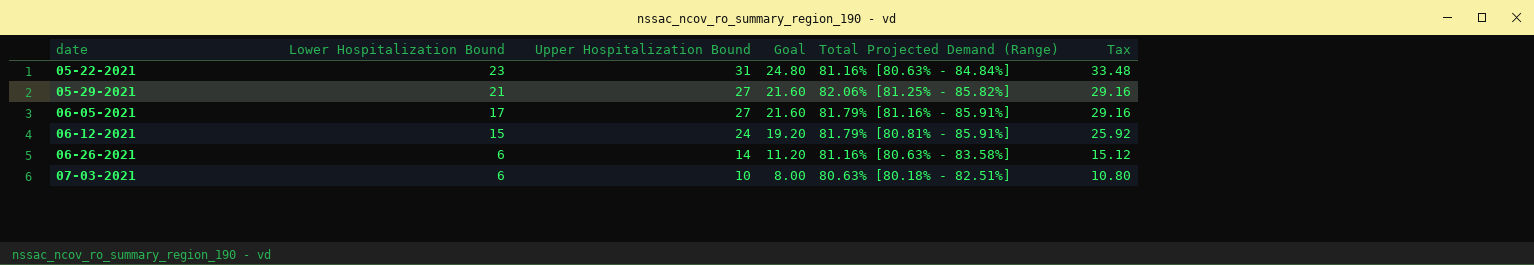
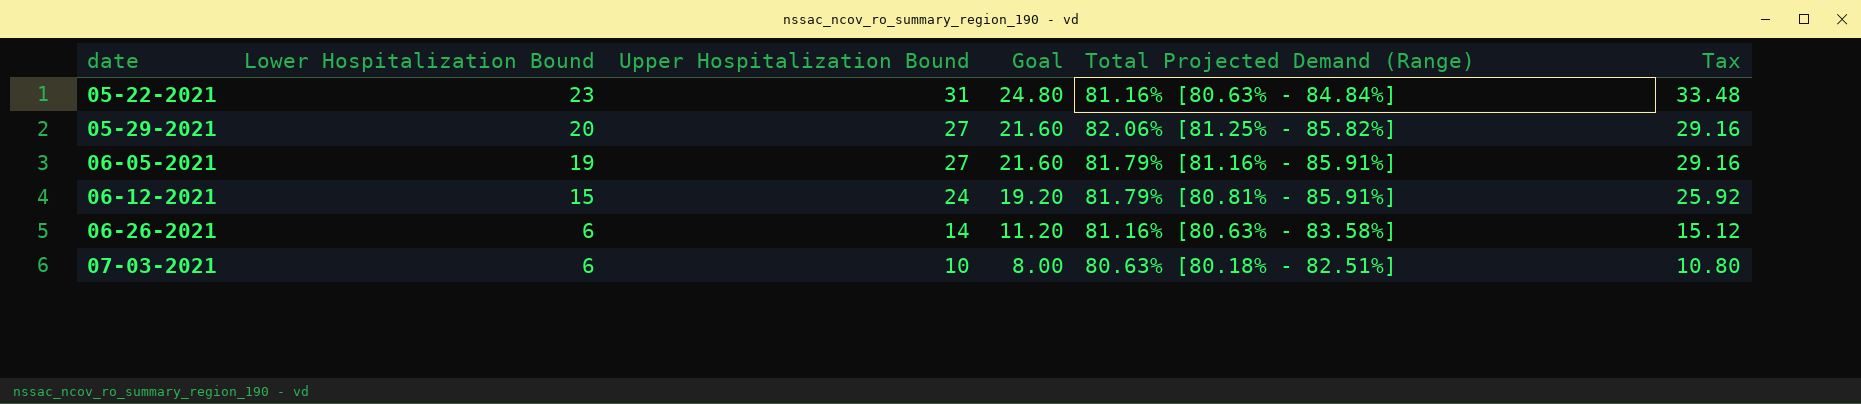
05-29-2021 | Lower Hospitalization Bound: 21 -> 20
06-05-2021 | Lower Hospitalization Bound: 17 -> 19

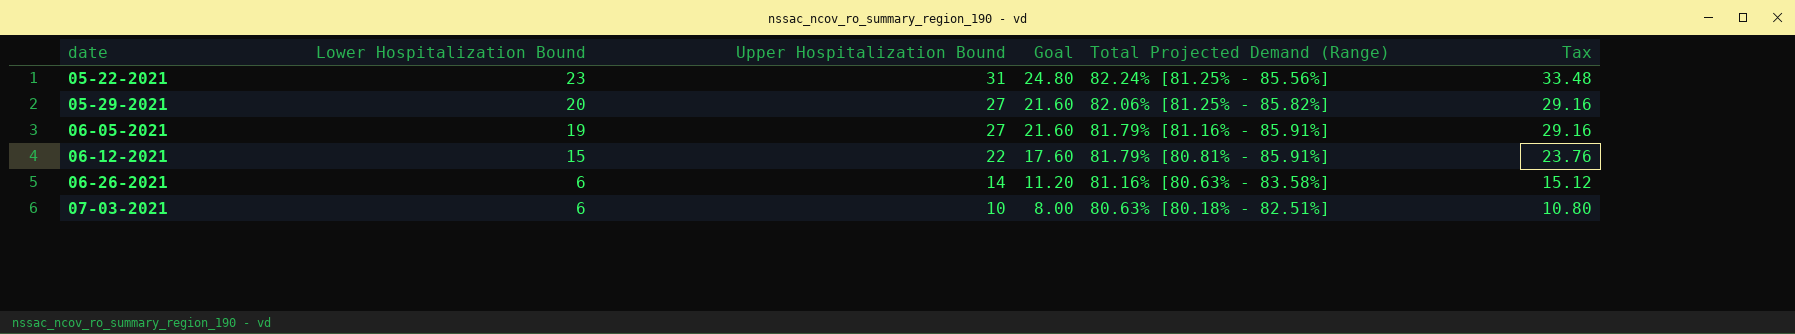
05-22-2021 | Total Projected Demand (Range): 81.16% [80.63% - 84.84%] -> 82.24% [81.25% - 85.56%]
06-12-2021 | Upper Hospitalization Bound: 24 -> 22
06-12-2021 | Goal: 19.20 -> 17.60
06-12-2021 | Tax: 25.92 -> 23.76

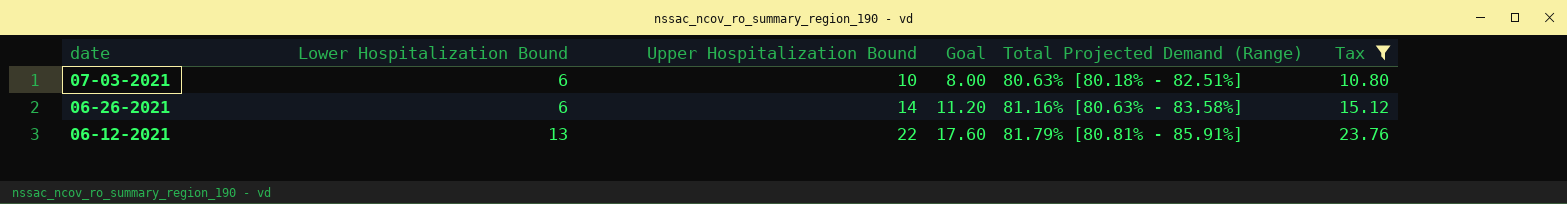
filter: none -> Tax <= 23.76
row order: date ascending -> date descending
06-12-2021 | Lower Hospitalization Bound: 15 -> 13

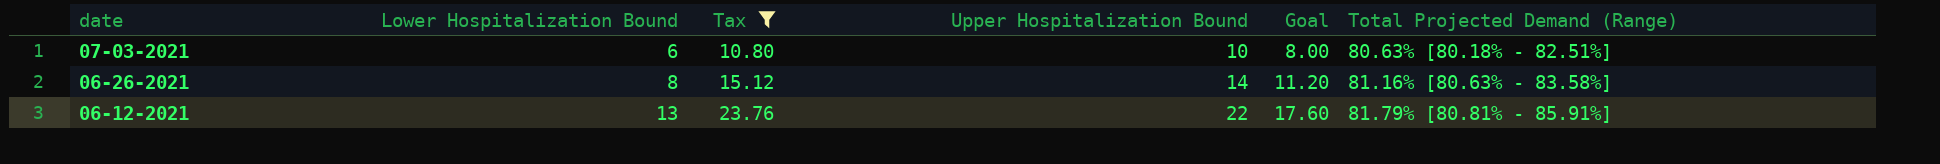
column Tax | position: 6 -> 3
06-26-2021 | Lower Hospitalization Bound: 6 -> 8

